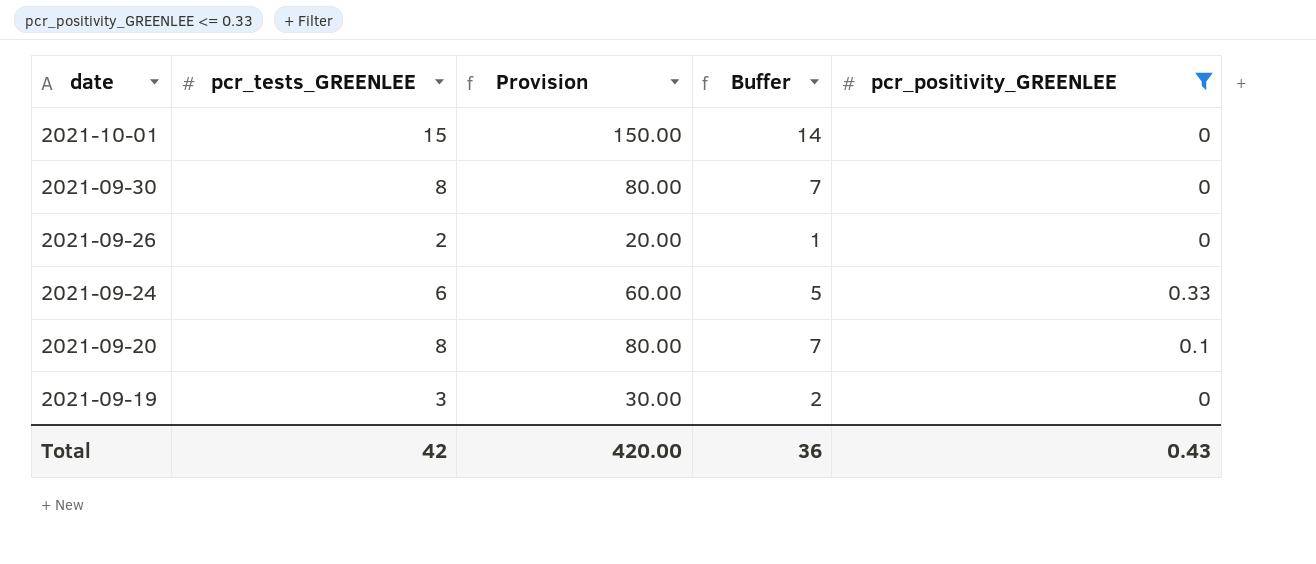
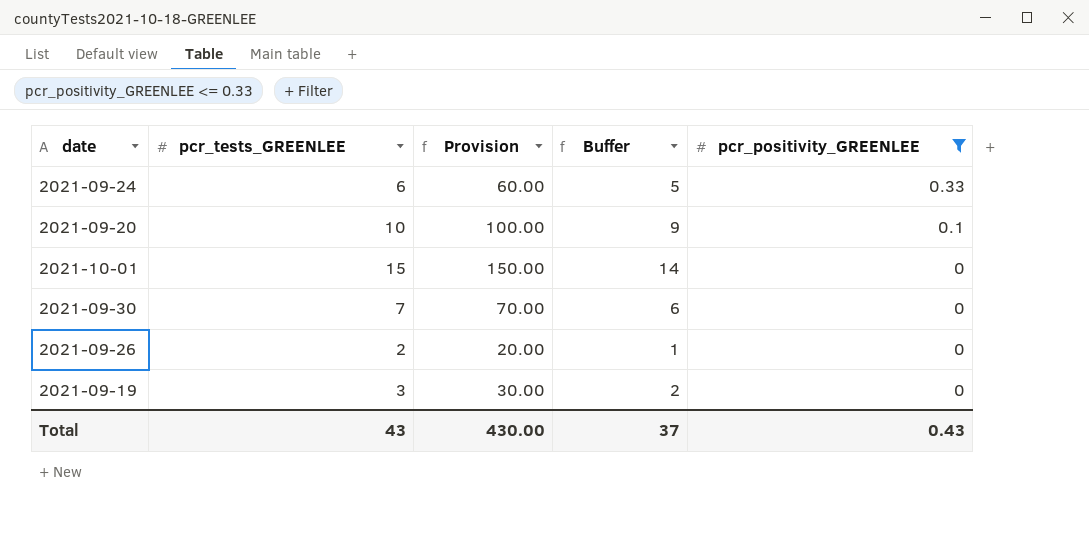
row order: date descending -> pcr_positivity_GREENLEE descending
2021-09-20 | pcr_tests_GREENLEE: 8 -> 10
2021-09-20 | Provision: 80.00 -> 100.00
2021-09-20 | Buffer: 7 -> 9
2021-09-30 | pcr_tests_GREENLEE: 8 -> 7
2021-09-30 | Provision: 80.00 -> 70.00
2021-09-30 | Buffer: 7 -> 6
Total | pcr_tests_GREENLEE: 42 -> 43
Total | Provision: 420.00 -> 430.00
Total | Buffer: 36 -> 37

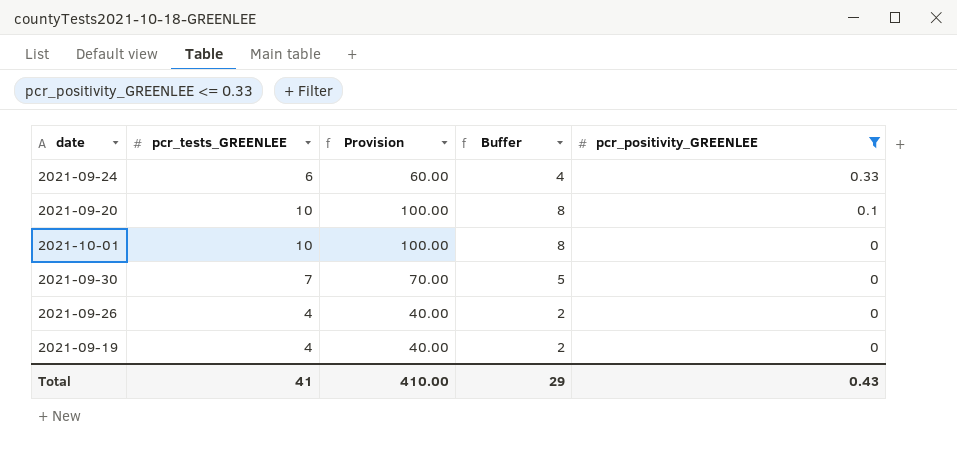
column Buffer | formula: [pcr_tests_GREENLEE] - 1 -> [pcr_tests_GREENLEE] - 2
2021-10-01 | pcr_tests_GREENLEE: 15 -> 10
2021-10-01 | Provision: 150.00 -> 100.00
2021-09-26 | pcr_tests_GREENLEE: 2 -> 4
2021-09-26 | Provision: 20.00 -> 40.00
2021-09-19 | pcr_tests_GREENLEE: 3 -> 4
2021-09-19 | Provision: 30.00 -> 40.00
Total | pcr_tests_GREENLEE: 43 -> 41
Total | Provision: 430.00 -> 410.00
Total | Buffer: 37 -> 29

